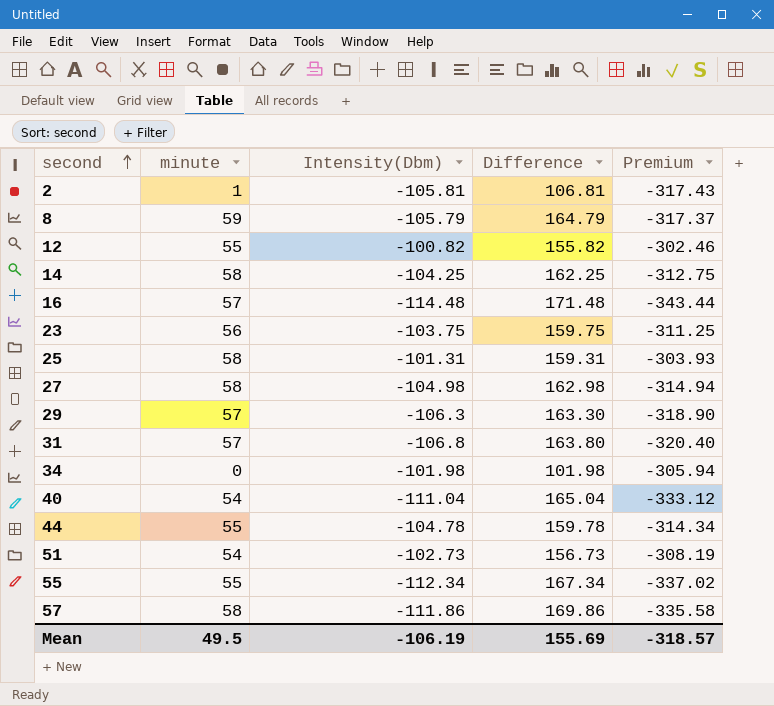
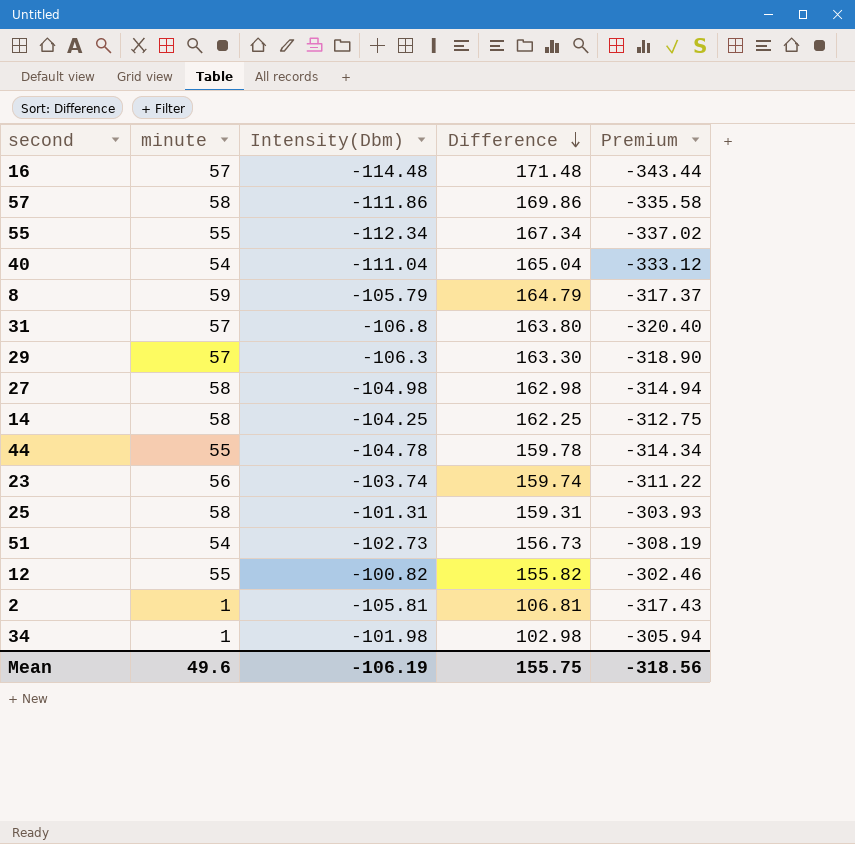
row order: second ascending -> Difference descending
23 | Intensity(Dbm): -103.75 -> -103.74
23 | Difference: 159.75 -> 159.74
23 | Premium: -311.25 -> -311.22
34 | minute: 0 -> 1
34 | Difference: 101.98 -> 102.98
Mean | minute: 49.5 -> 49.6
Mean | Difference: 155.69 -> 155.75
Mean | Premium: -318.57 -> -318.56

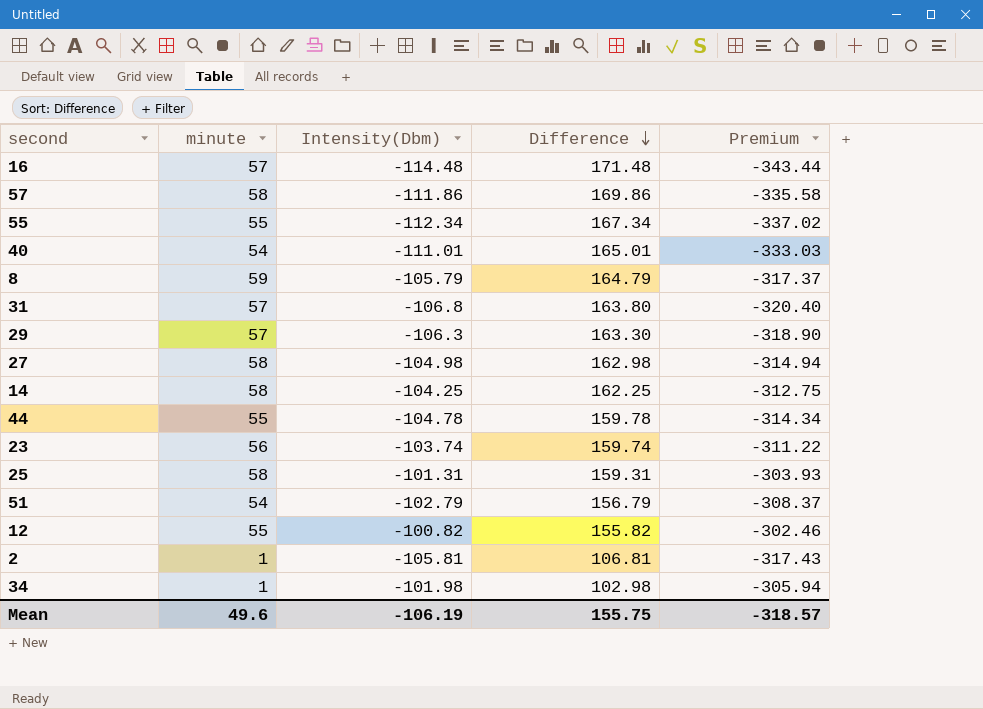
40 | Intensity(Dbm): -111.04 -> -111.01
40 | Difference: 165.04 -> 165.01
40 | Premium: -333.12 -> -333.03
51 | Intensity(Dbm): -102.73 -> -102.79
51 | Difference: 156.73 -> 156.79
51 | Premium: -308.19 -> -308.37
Mean | Premium: -318.56 -> -318.57

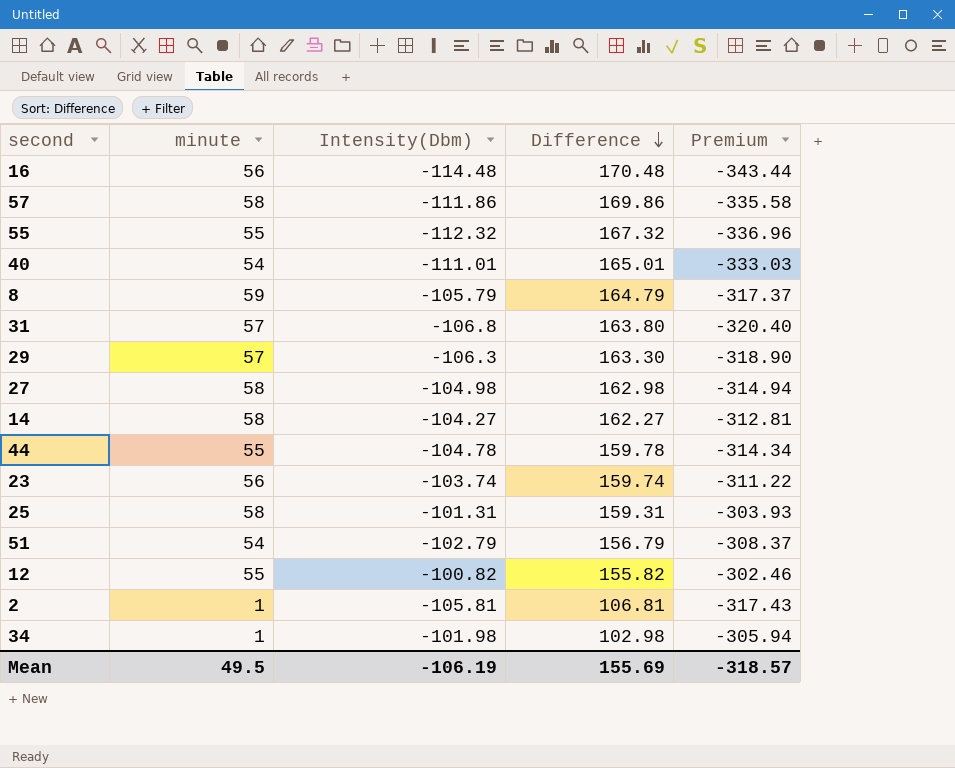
16 | minute: 57 -> 56
16 | Difference: 171.48 -> 170.48
55 | Intensity(Dbm): -112.34 -> -112.32
55 | Difference: 167.34 -> 167.32
55 | Premium: -337.02 -> -336.96
14 | Intensity(Dbm): -104.25 -> -104.27
14 | Difference: 162.25 -> 162.27
14 | Premium: -312.75 -> -312.81
Mean | minute: 49.6 -> 49.5
Mean | Difference: 155.75 -> 155.69

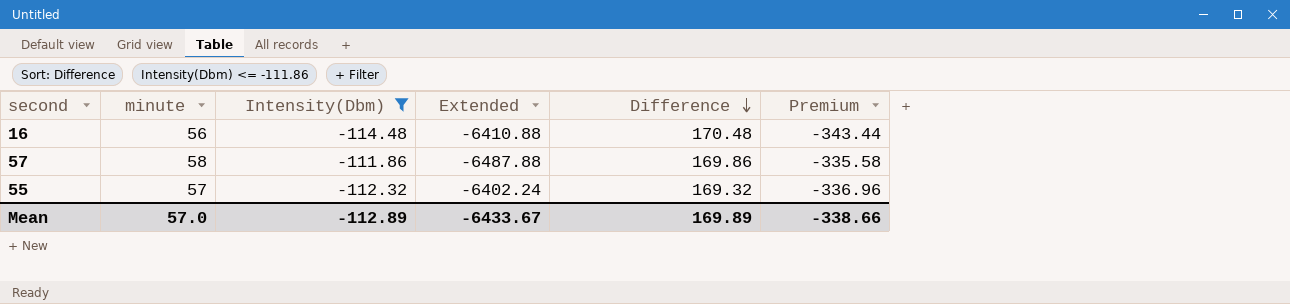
filter: none -> Intensity(Dbm) <= -111.86
column Extended | formula: none -> [minute] * [Intensity(Dbm)]
55 | minute: 55 -> 57
55 | Difference: 167.32 -> 169.32
Mean | minute: 49.5 -> 57.0
Mean | Intensity(Dbm): -106.19 -> -112.89
Mean | Difference: 155.69 -> 169.89
Mean | Premium: -318.57 -> -338.66

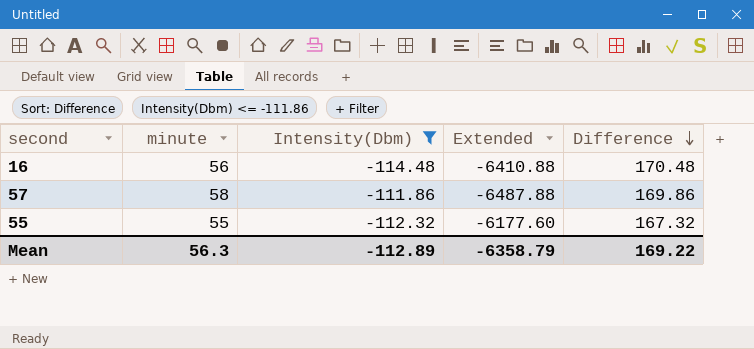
column Premium | formula: [Intensity(Dbm)] * 3 -> none
55 | minute: 57 -> 55
55 | Extended: -6402.24 -> -6177.60
55 | Difference: 169.32 -> 167.32
Mean | minute: 57.0 -> 56.3
Mean | Extended: -6433.67 -> -6358.79
Mean | Difference: 169.89 -> 169.22

